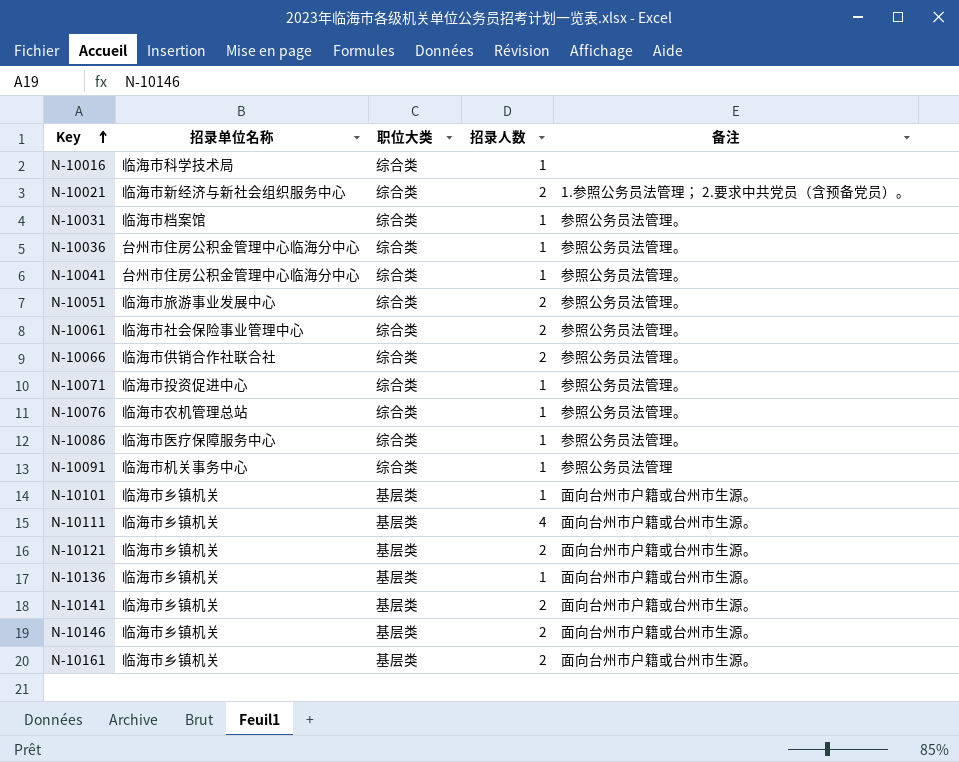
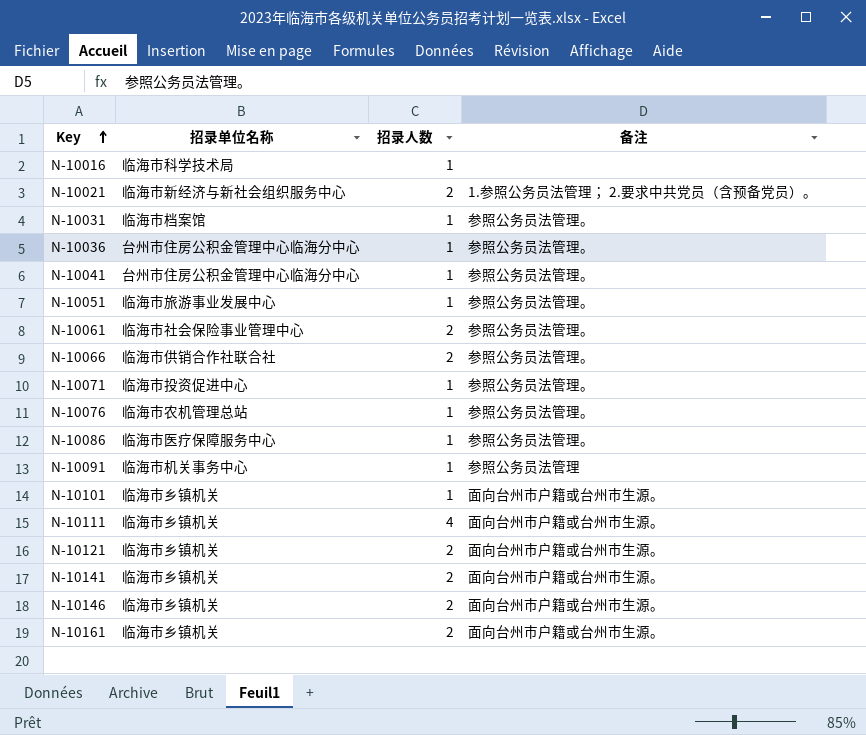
column 职位大类 | position: 3 -> none
row N-10136: 临海市乡镇机关 | 基层类 | 1 | 面向台州市户籍或台州市生源。 -> none
N-10051 | 招录人数: 2 -> 1

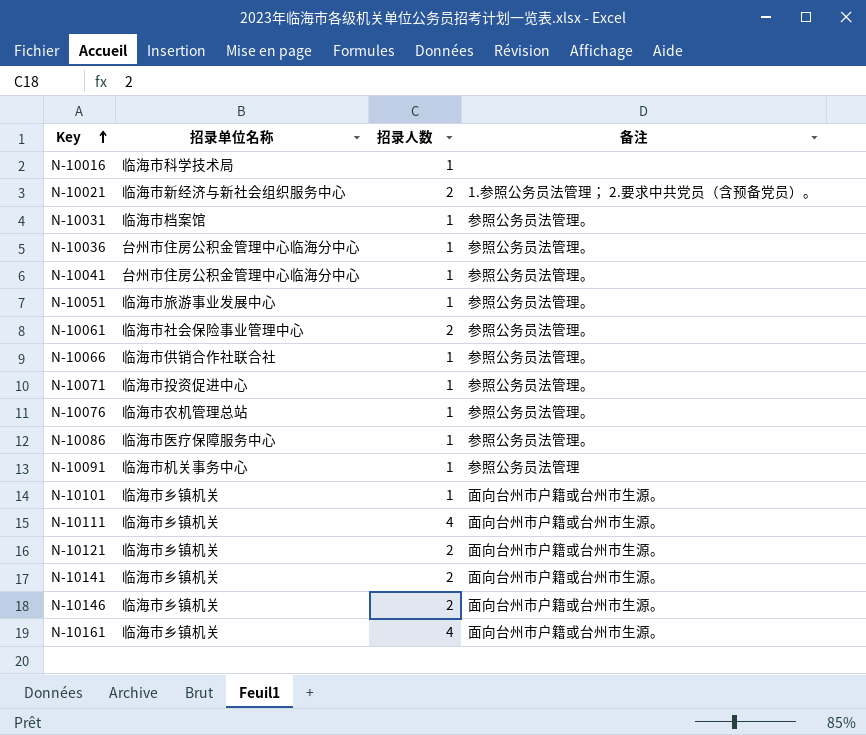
N-10066 | 招录人数: 2 -> 1
N-10161 | 招录人数: 2 -> 4

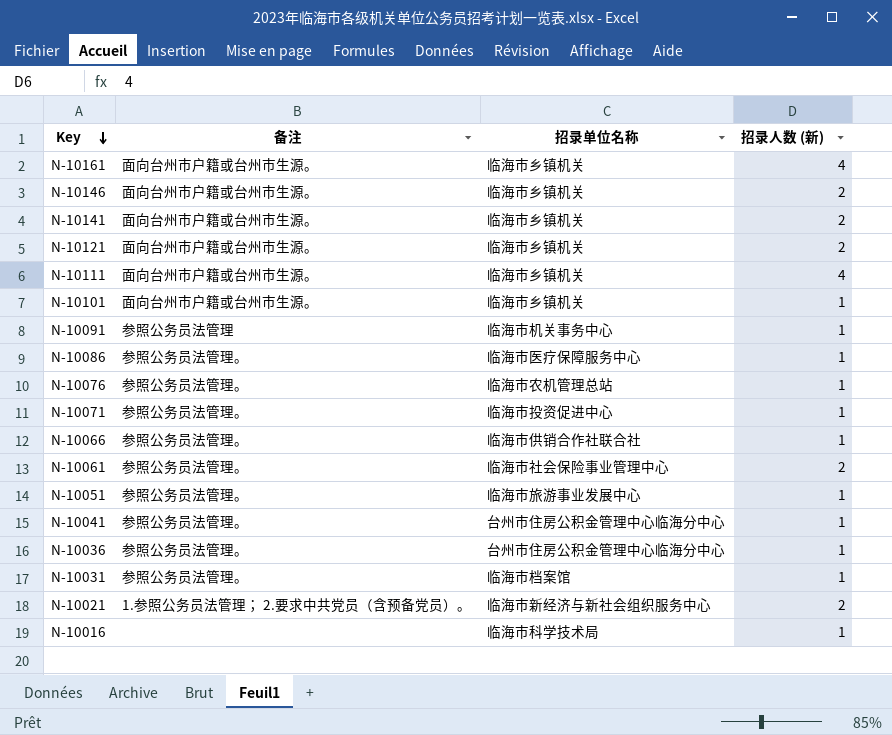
row order: Key ascending -> Key descending
column 备注 | position: 4 -> 2
column name: 招录人数 -> 招录人数 (新)

